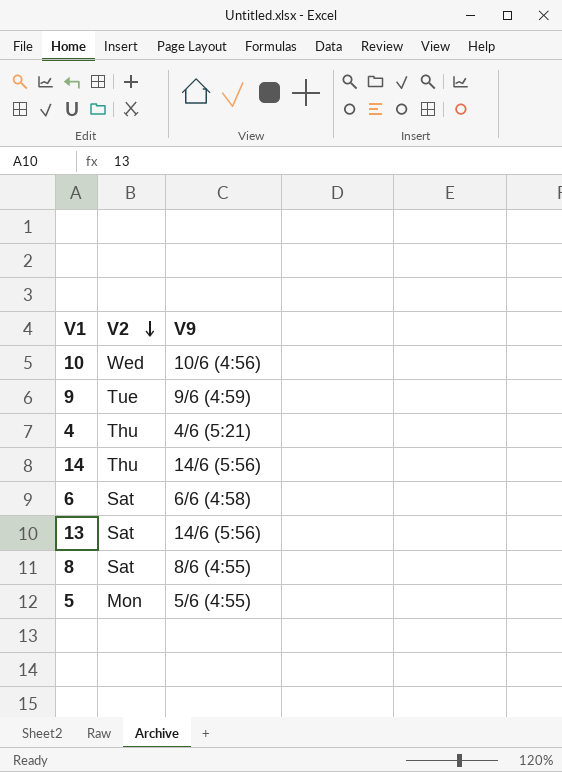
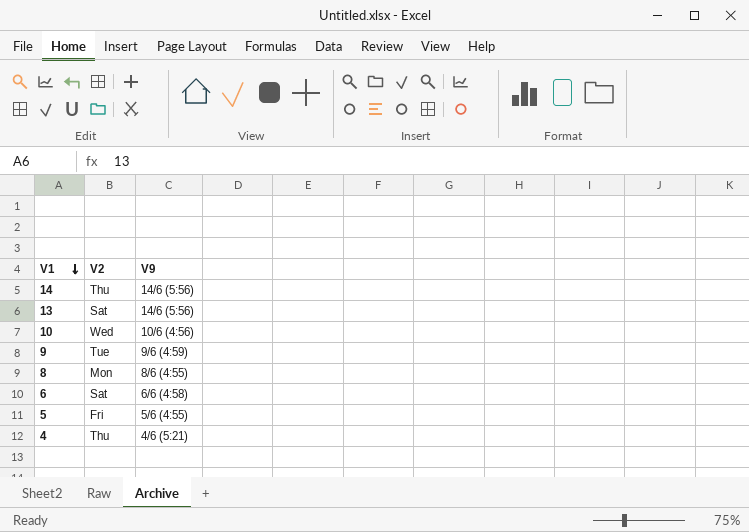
row order: V2 descending -> V1 descending
8 | V2: Sat -> Mon
5 | V2: Mon -> Fri

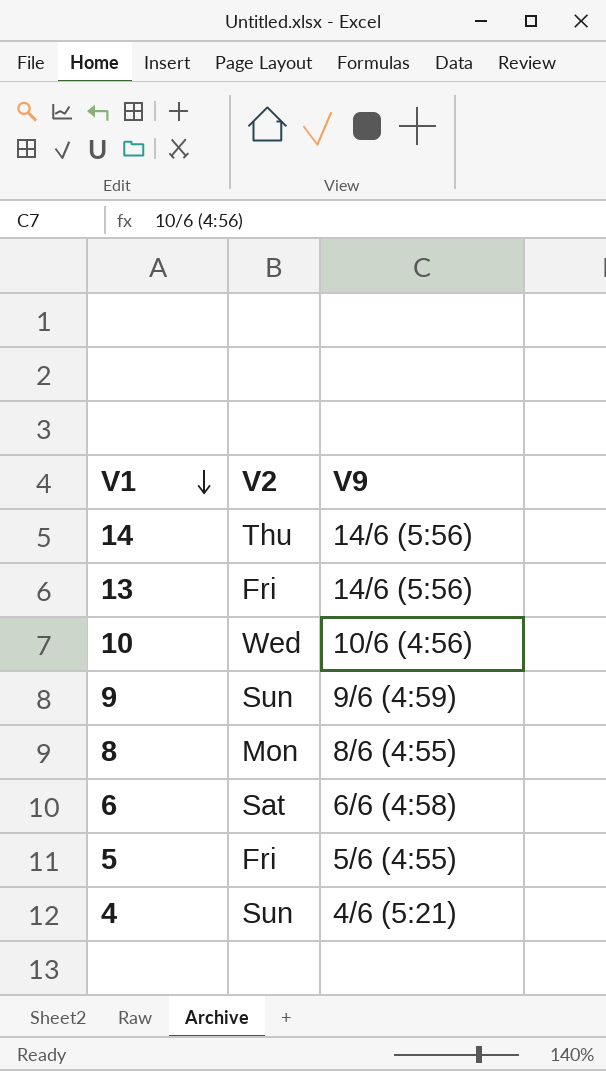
13 | V2: Sat -> Fri
9 | V2: Tue -> Sun
4 | V2: Thu -> Sun

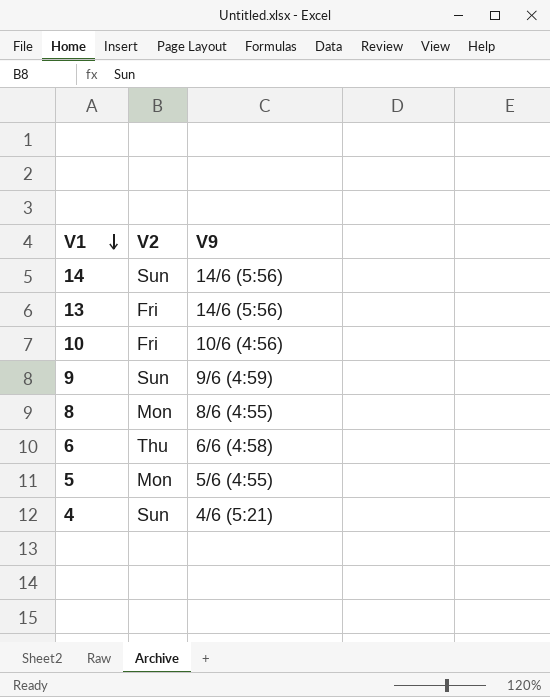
14 | V2: Thu -> Sun
10 | V2: Wed -> Fri
6 | V2: Sat -> Thu
5 | V2: Fri -> Mon

